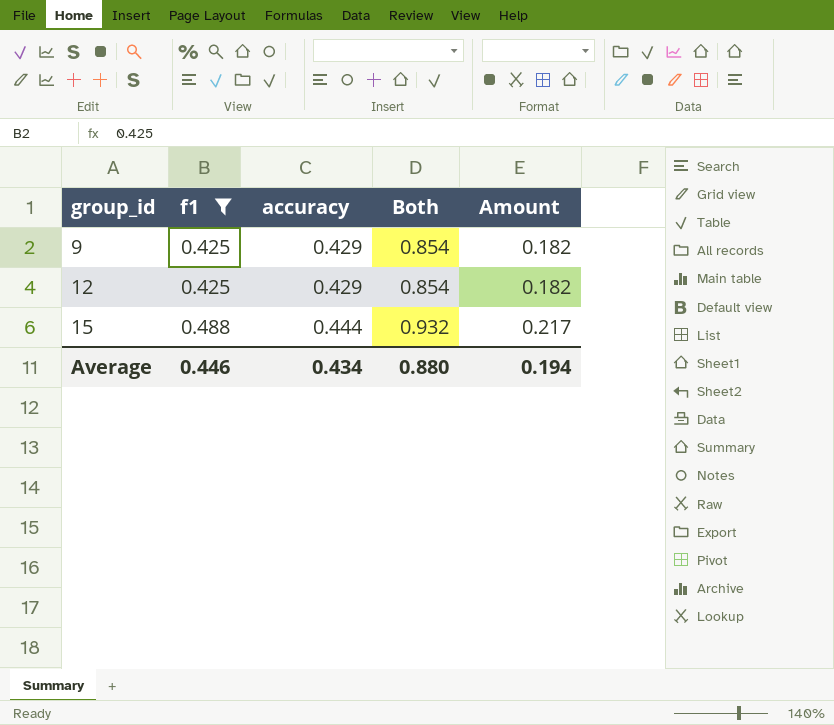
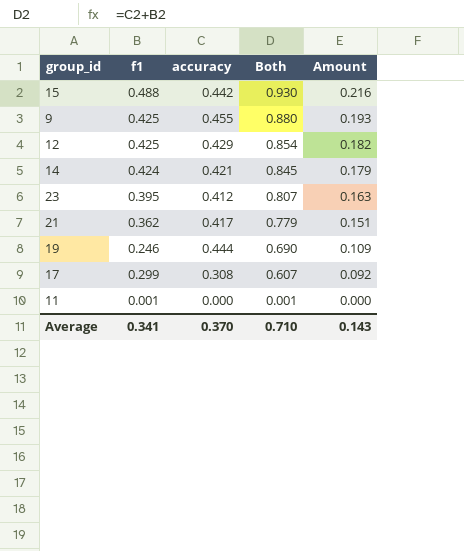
filter: f1 >= 0.425 -> none
row order: group_id ascending -> Both descending
15 | accuracy: 0.444 -> 0.442
15 | Both: 0.932 -> 0.930
15 | Amount: 0.217 -> 0.216
9 | accuracy: 0.429 -> 0.455
9 | Both: 0.854 -> 0.880
9 | Amount: 0.182 -> 0.193
Average | f1: 0.446 -> 0.341
Average | accuracy: 0.434 -> 0.370
Average | Both: 0.880 -> 0.710
Average | Amount: 0.194 -> 0.143

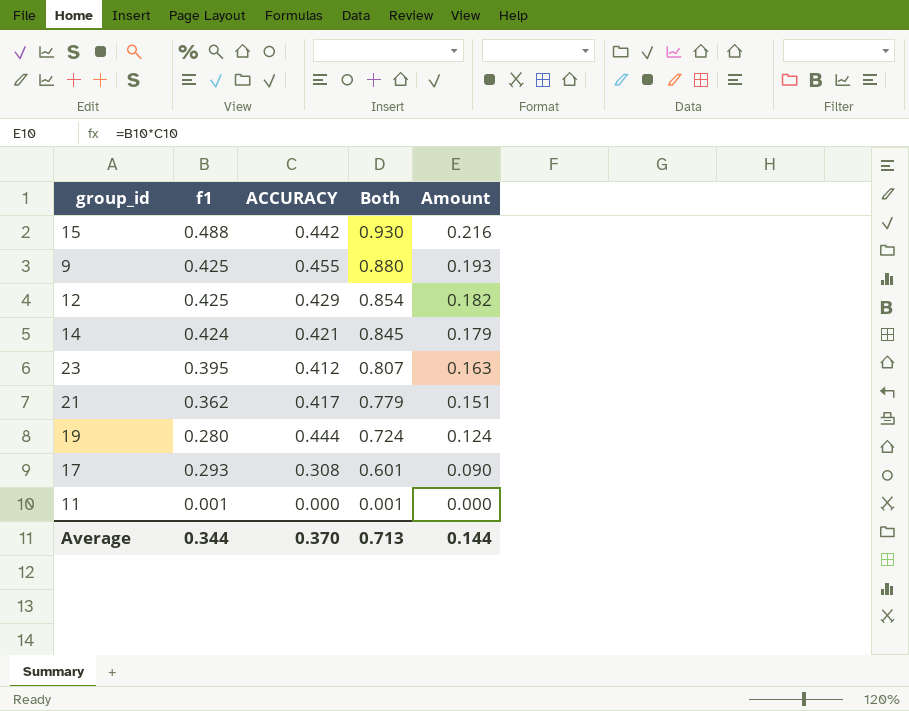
column name: accuracy -> ACCURACY
19 | f1: 0.246 -> 0.280
19 | Both: 0.690 -> 0.724
19 | Amount: 0.109 -> 0.124
17 | f1: 0.299 -> 0.293
17 | Both: 0.607 -> 0.601
17 | Amount: 0.092 -> 0.090
Average | f1: 0.341 -> 0.344
Average | Both: 0.710 -> 0.713
Average | Amount: 0.143 -> 0.144

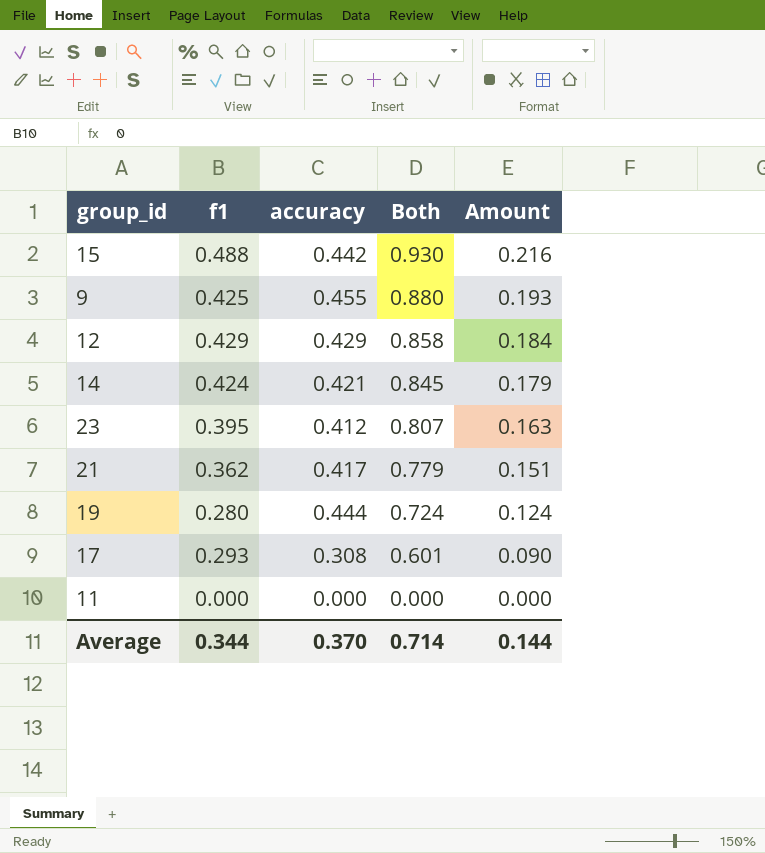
column name: ACCURACY -> accuracy
12 | f1: 0.425 -> 0.429
12 | Both: 0.854 -> 0.858
12 | Amount: 0.182 -> 0.184
11 | f1: 0.001 -> 0.000
11 | Both: 0.001 -> 0.000
Average | Both: 0.713 -> 0.714

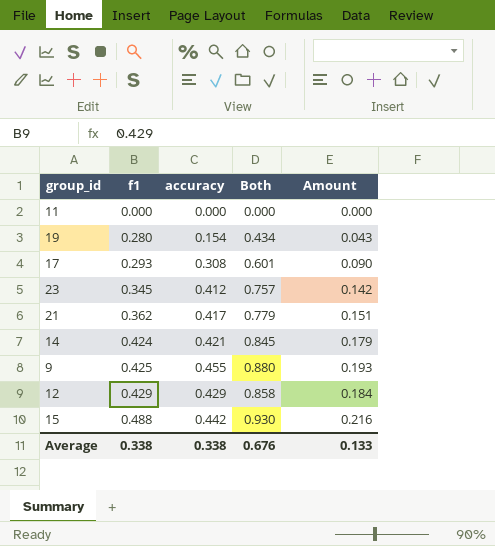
row order: Both descending -> f1 ascending
19 | accuracy: 0.444 -> 0.154
19 | Both: 0.724 -> 0.434
19 | Amount: 0.124 -> 0.043
23 | f1: 0.395 -> 0.345
23 | Both: 0.807 -> 0.757
23 | Amount: 0.163 -> 0.142
Average | f1: 0.344 -> 0.338
Average | accuracy: 0.370 -> 0.338
Average | Both: 0.714 -> 0.676
Average | Amount: 0.144 -> 0.133

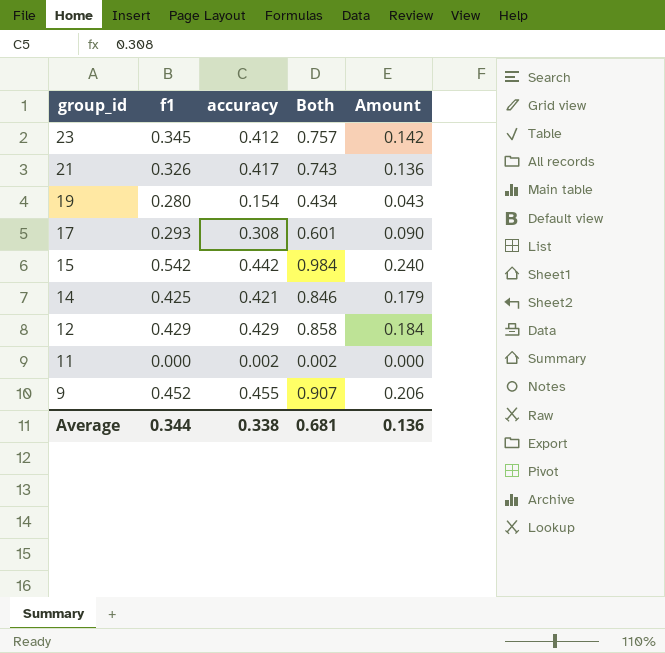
row order: f1 ascending -> group_id descending
21 | f1: 0.362 -> 0.326
21 | Both: 0.779 -> 0.743
21 | Amount: 0.151 -> 0.136
15 | f1: 0.488 -> 0.542
15 | Both: 0.930 -> 0.984
15 | Amount: 0.216 -> 0.240
14 | f1: 0.424 -> 0.425
14 | Both: 0.845 -> 0.846
11 | accuracy: 0.000 -> 0.002
11 | Both: 0.000 -> 0.002
9 | f1: 0.425 -> 0.452
9 | Both: 0.880 -> 0.907
9 | Amount: 0.193 -> 0.206
Average | f1: 0.338 -> 0.344
Average | Both: 0.676 -> 0.681
Average | Amount: 0.133 -> 0.136

